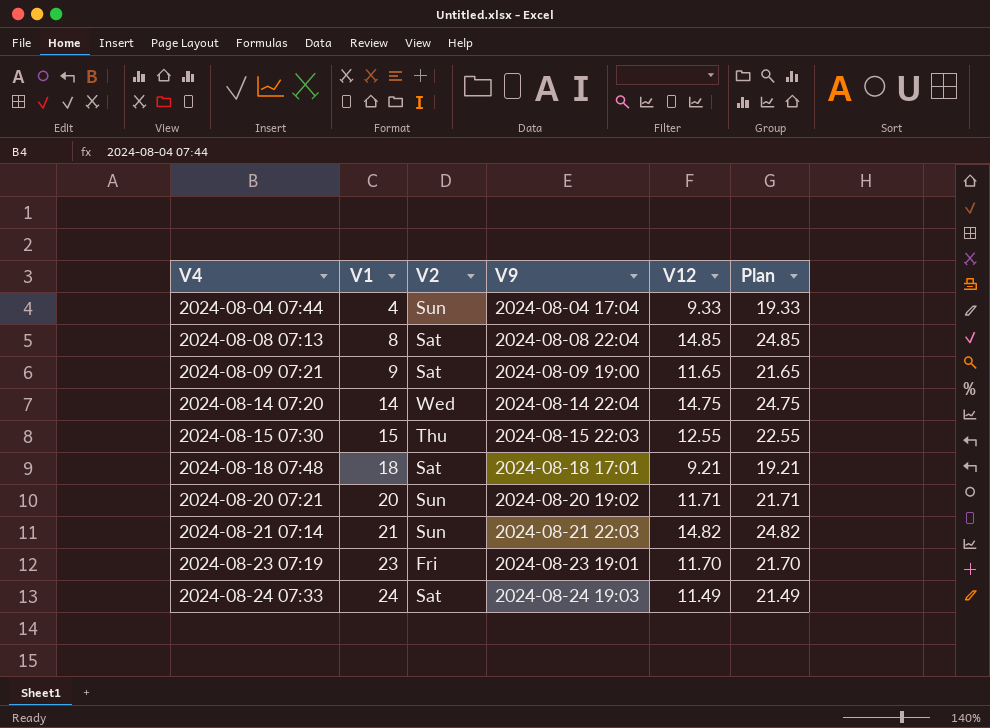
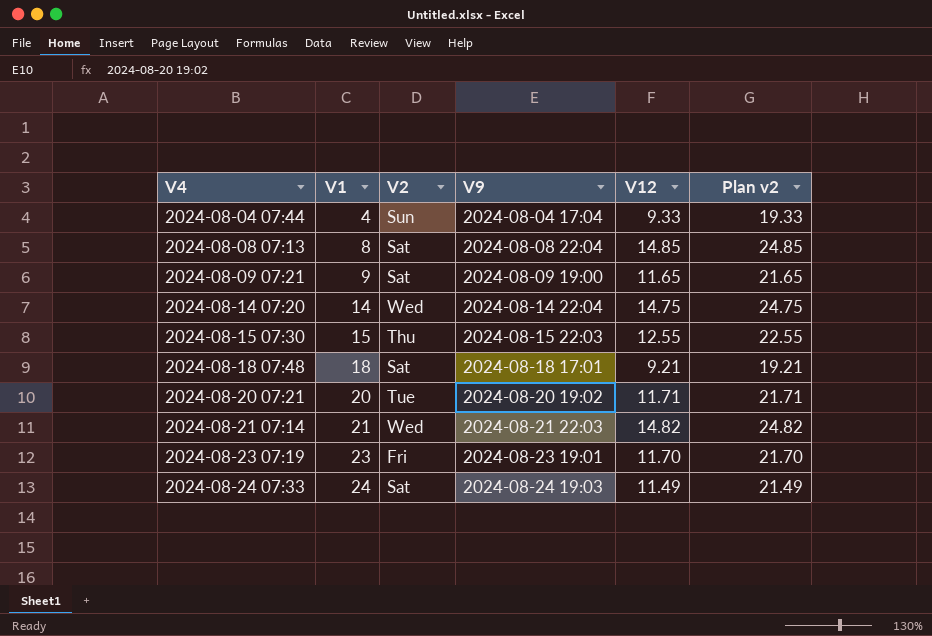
column name: Plan -> Plan v2
2024-08-20 07:21 | V2: Sun -> Tue
2024-08-21 07:14 | V2: Sun -> Wed

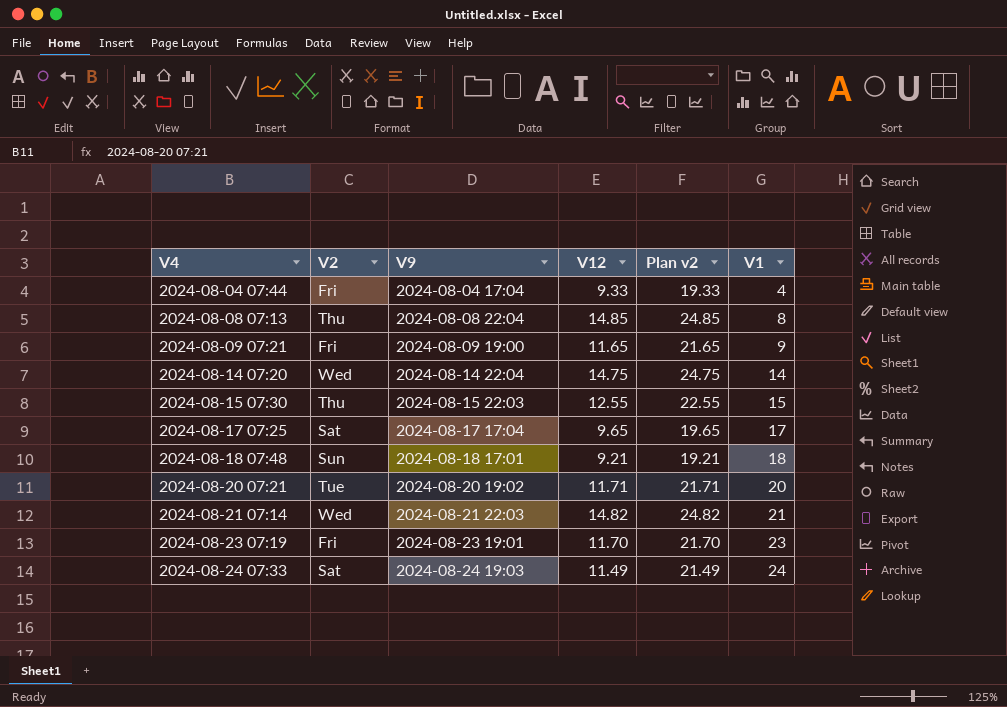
column V1 | position: 2 -> 6
2024-08-04 07:44 | V2: Sun -> Fri
2024-08-08 07:13 | V2: Sat -> Thu
2024-08-09 07:21 | V2: Sat -> Fri
row 2024-08-17 07:25: none -> Sat | 2024-08-17 17:04 | 9.65 | 19.65 | 17
2024-08-18 07:48 | V2: Sat -> Sun

